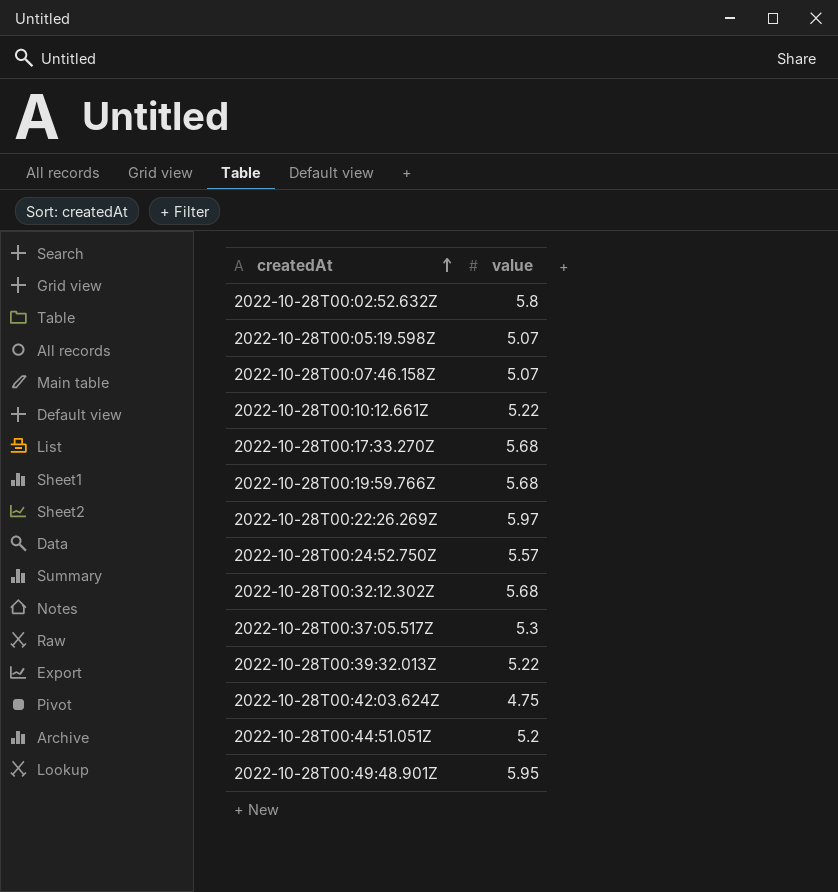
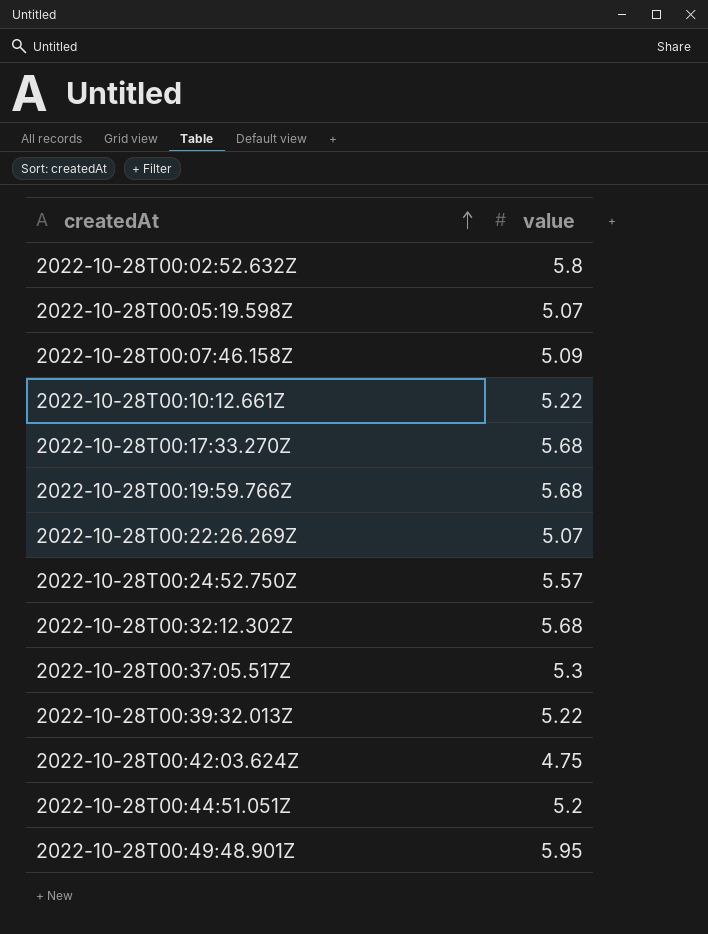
2022-10-28T00:07:46.158Z | value: 5.07 -> 5.09
2022-10-28T00:22:26.269Z | value: 5.97 -> 5.07

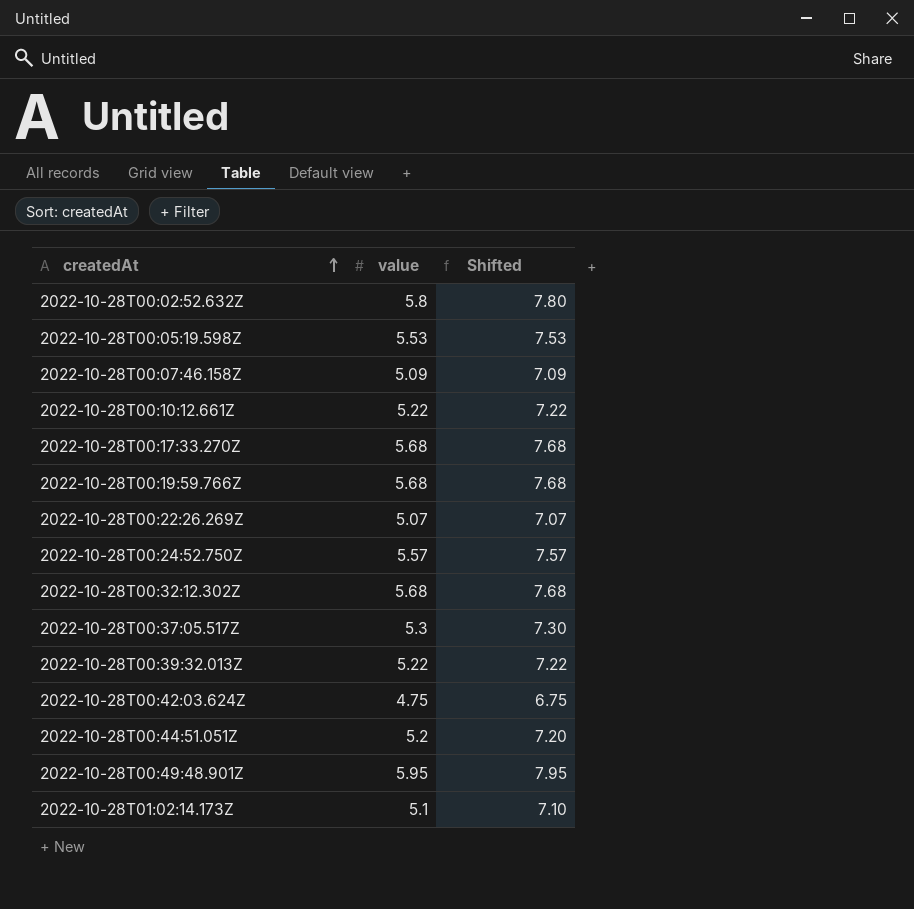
column Shifted | formula: none -> [value] + 2
2022-10-28T00:05:19.598Z | value: 5.07 -> 5.53
row 2022-10-28T01:02:14.173Z: none -> 5.1 | 7.10

